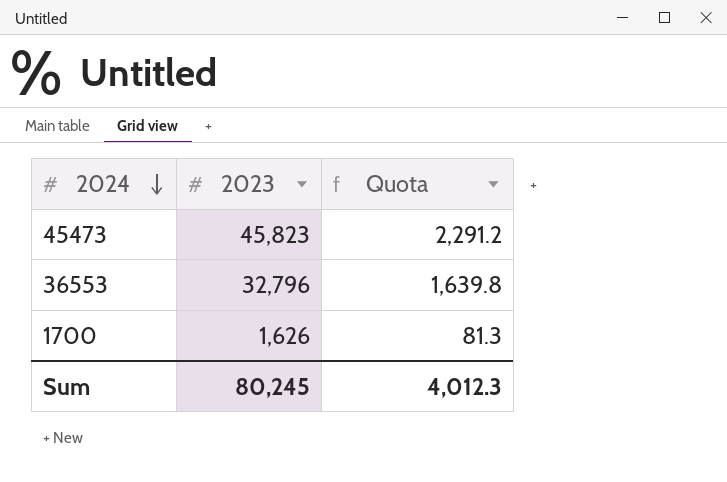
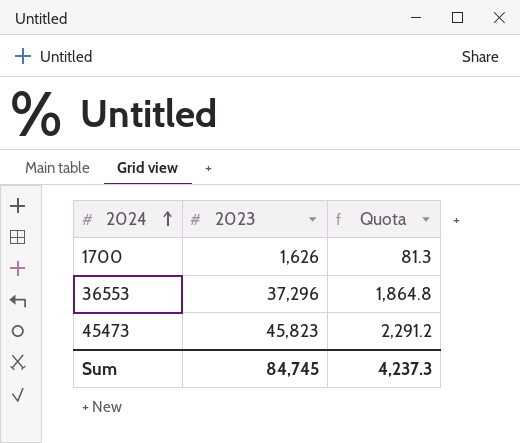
row order: 2024 descending -> 2024 ascending
36553 | 2023: 32,796 -> 37,296
36553 | Quota: 1,639.8 -> 1,864.8
Sum | 2023: 80,245 -> 84,745
Sum | Quota: 4,012.3 -> 4,237.3

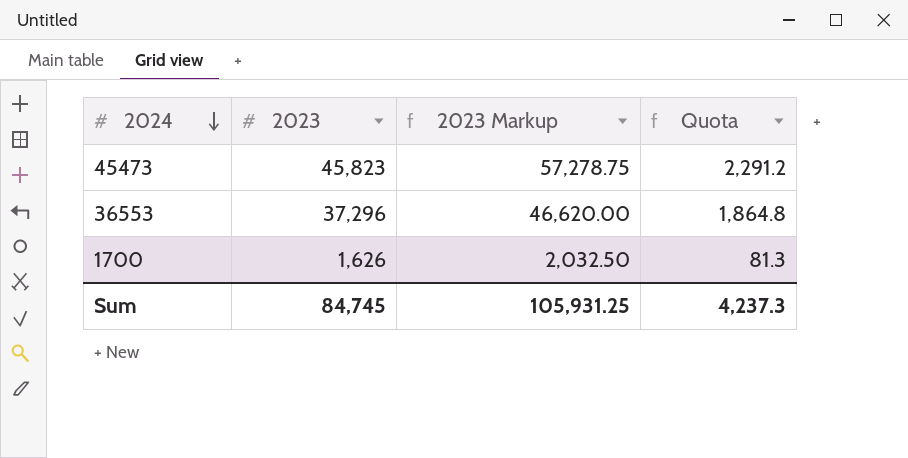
row order: 2024 ascending -> 2024 descending
column 2023 Markup | formula: none -> [2023] * 1.25

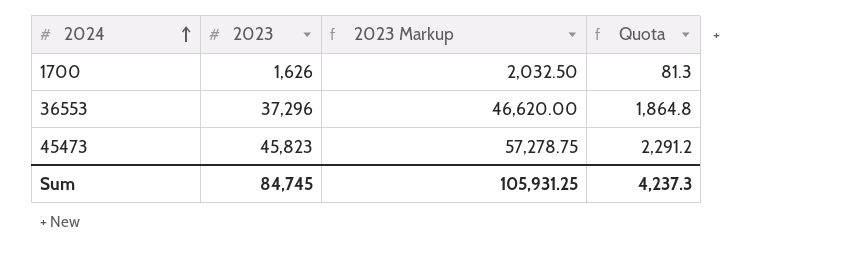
row order: 2024 descending -> 2024 ascending

